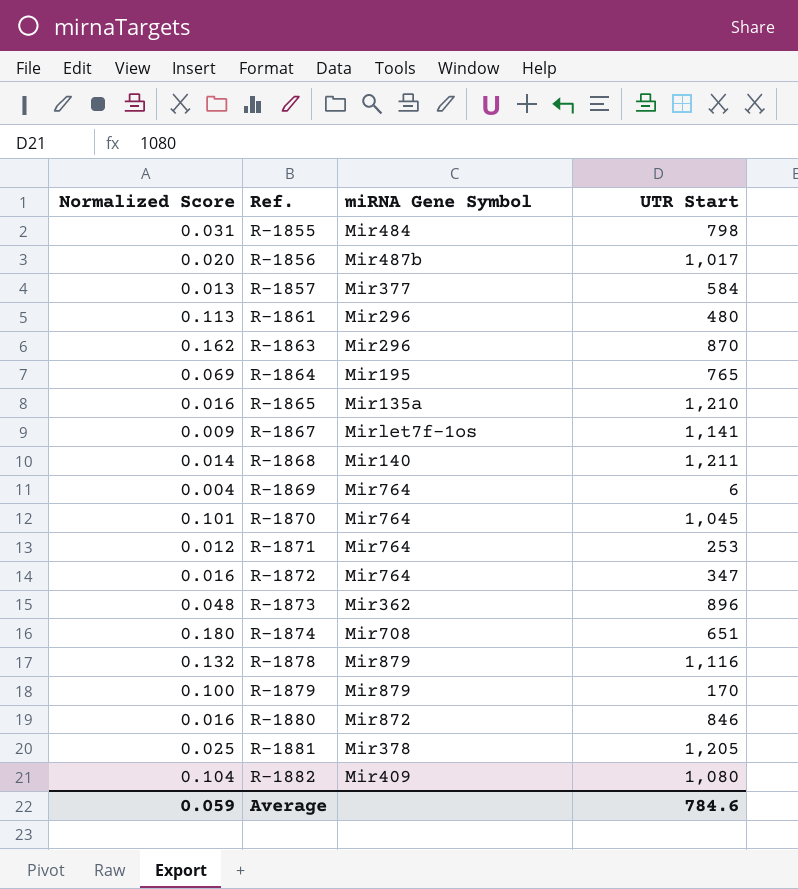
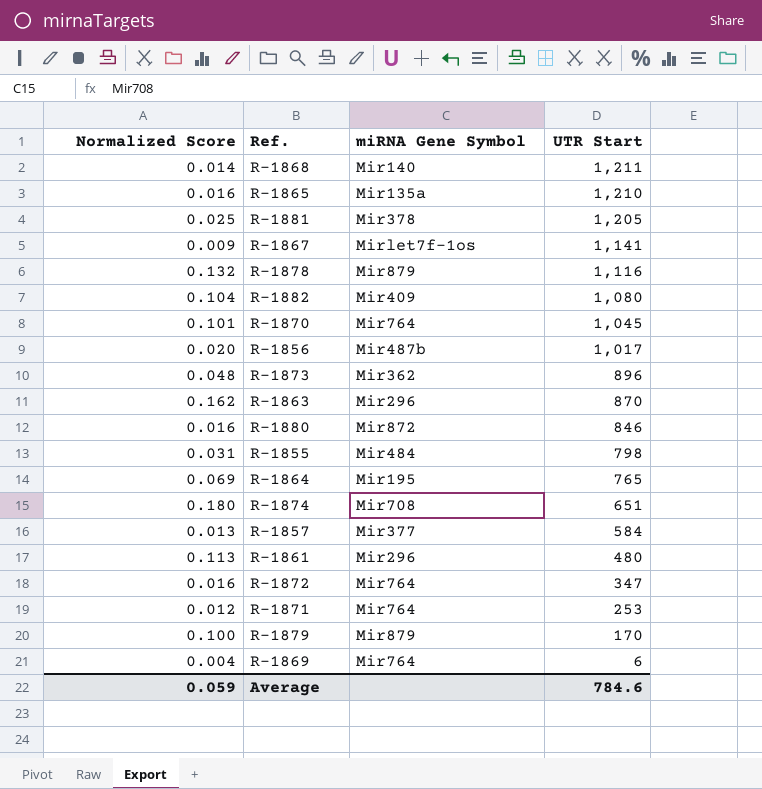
row order: Ref. ascending -> UTR Start descending

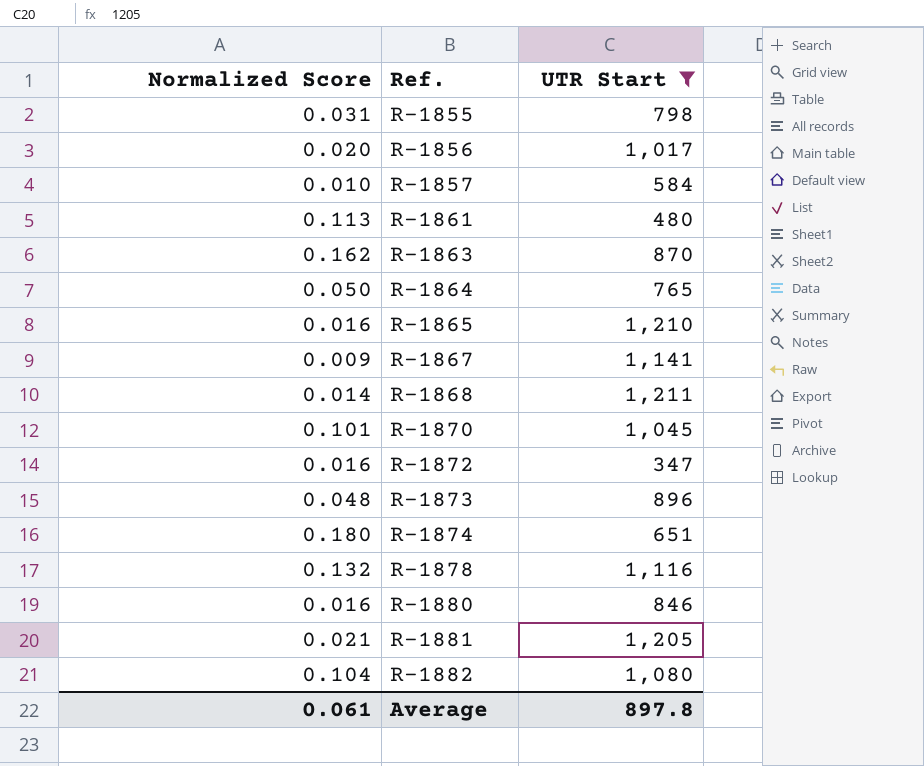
filter: none -> UTR Start >= 347
row order: UTR Start descending -> Ref. ascending
column miRNA Gene Symbol | position: 3 -> none
R-1857 | Normalized Score: 0.013 -> 0.010
R-1864 | Normalized Score: 0.069 -> 0.050
R-1881 | Normalized Score: 0.025 -> 0.021
Average | Normalized Score: 0.059 -> 0.061
Average | UTR Start: 784.6 -> 897.8

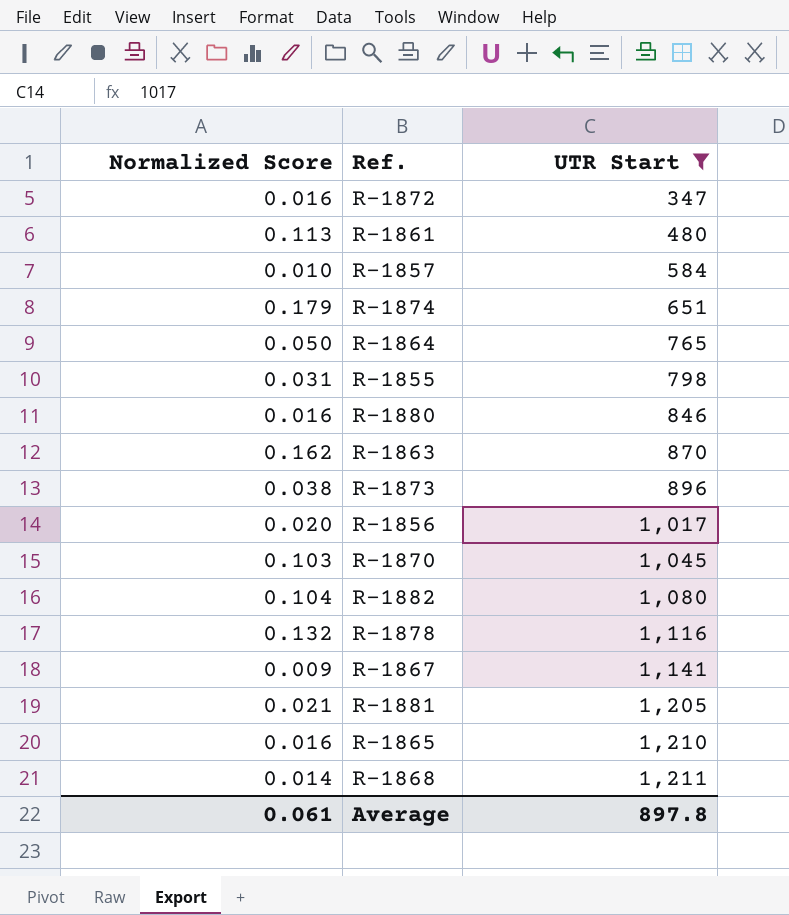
row order: Ref. ascending -> UTR Start ascending
R-1874 | Normalized Score: 0.180 -> 0.179
R-1873 | Normalized Score: 0.048 -> 0.038
R-1870 | Normalized Score: 0.101 -> 0.103

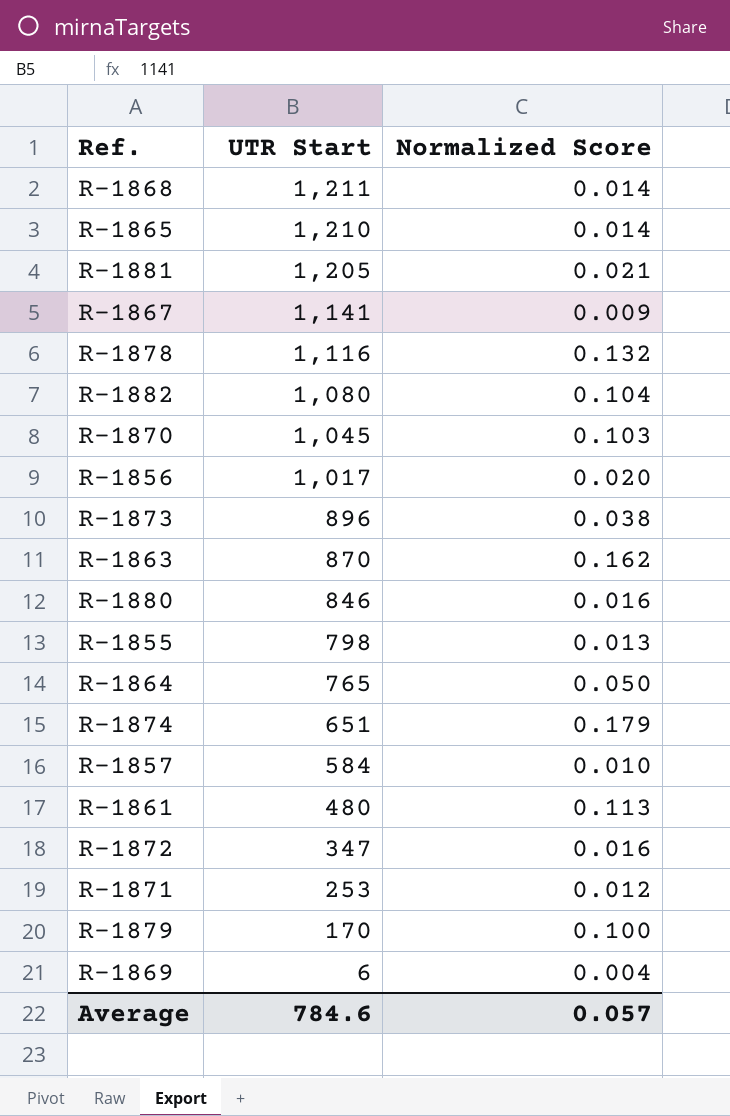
filter: UTR Start >= 347 -> none
row order: UTR Start ascending -> UTR Start descending
column Normalized Score | position: 1 -> 3
R-1865 | Normalized Score: 0.016 -> 0.014
R-1855 | Normalized Score: 0.031 -> 0.013
Average | UTR Start: 897.8 -> 784.6
Average | Normalized Score: 0.061 -> 0.057

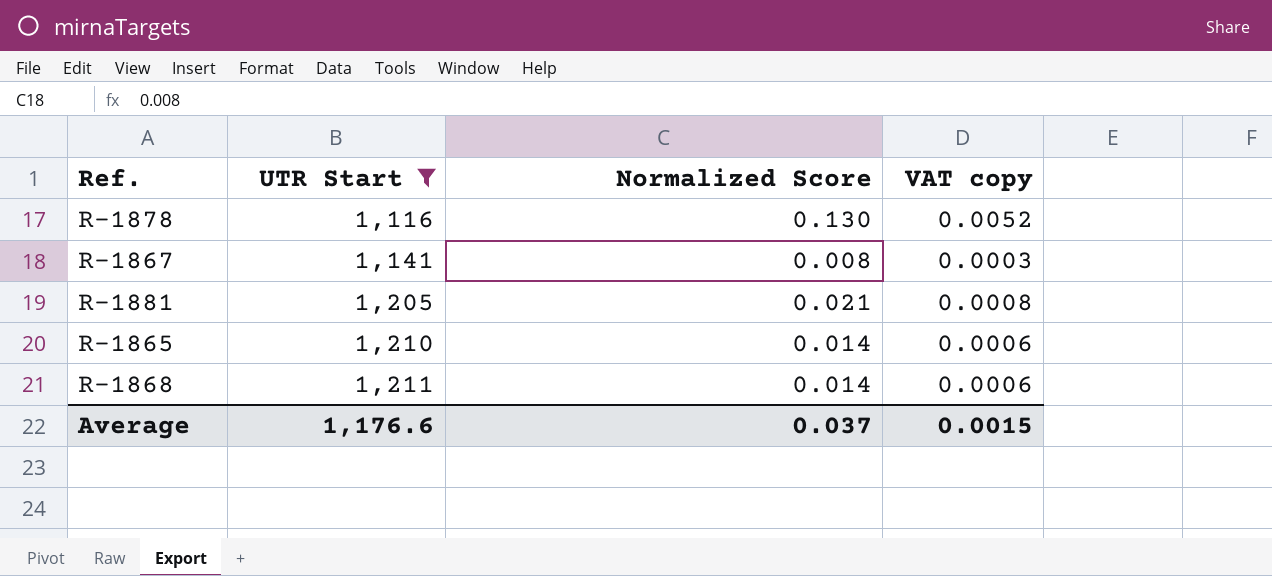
filter: none -> UTR Start >= 1,116
row order: UTR Start descending -> UTR Start ascending
column VAT copy | formula: none -> [Normalized Score] * 0.04
R-1878 | Normalized Score: 0.132 -> 0.130
R-1867 | Normalized Score: 0.009 -> 0.008
Average | UTR Start: 784.6 -> 1,176.6
Average | Normalized Score: 0.057 -> 0.037

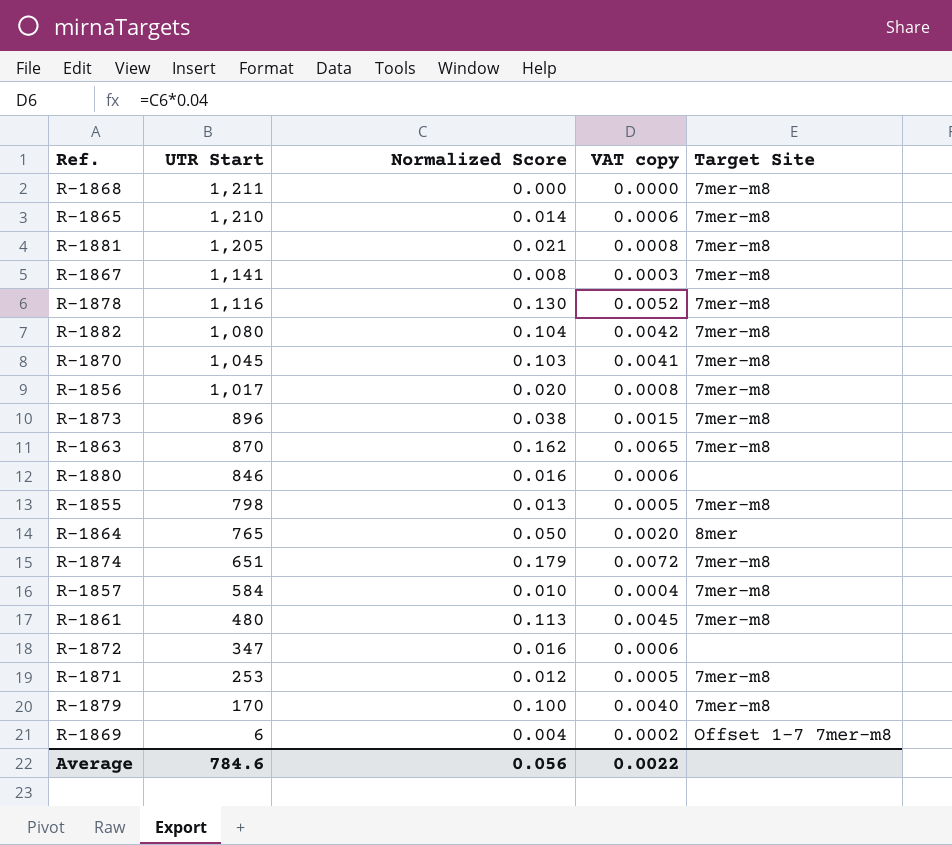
filter: UTR Start >= 1,116 -> none
row order: UTR Start ascending -> UTR Start descending
column Target Site | position: none -> 5
R-1868 | Normalized Score: 0.014 -> 0.000
R-1868 | VAT copy: 0.0006 -> 0.0000
Average | UTR Start: 1,176.6 -> 784.6
Average | Normalized Score: 0.037 -> 0.056
Average | VAT copy: 0.0015 -> 0.0022

